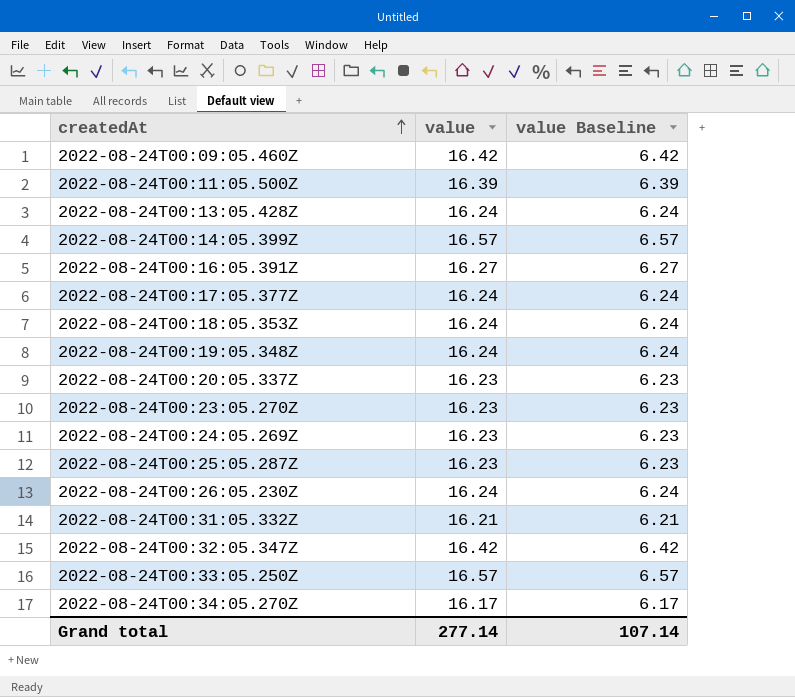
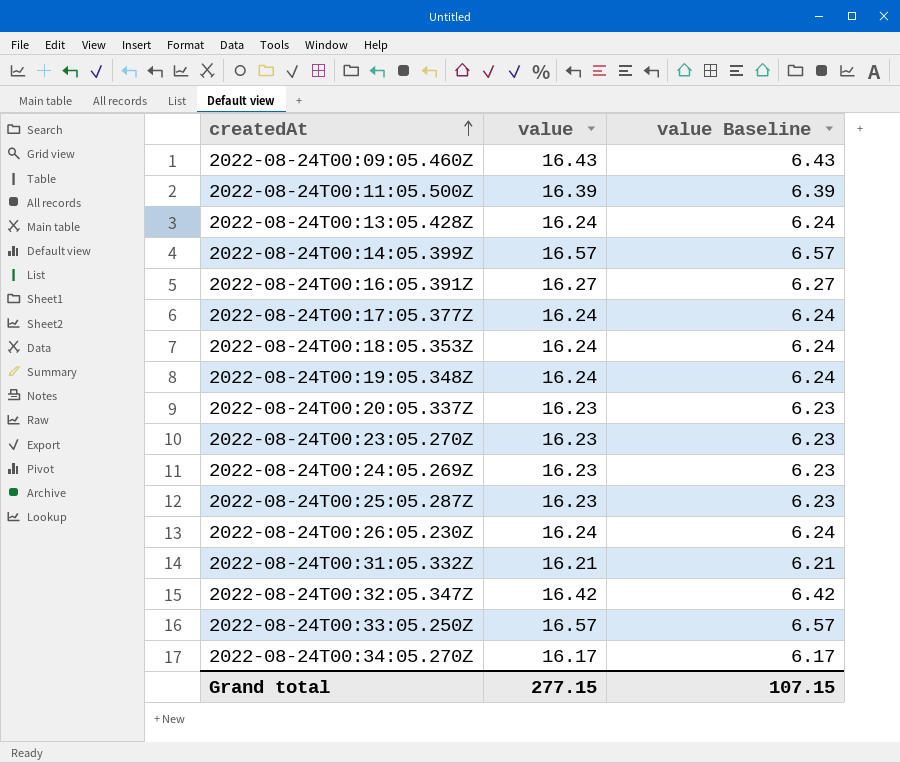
2022-08-24T00:09:05.460Z | value: 16.42 -> 16.43
2022-08-24T00:09:05.460Z | value Baseline: 6.42 -> 6.43
Grand total | value: 277.14 -> 277.15
Grand total | value Baseline: 107.14 -> 107.15

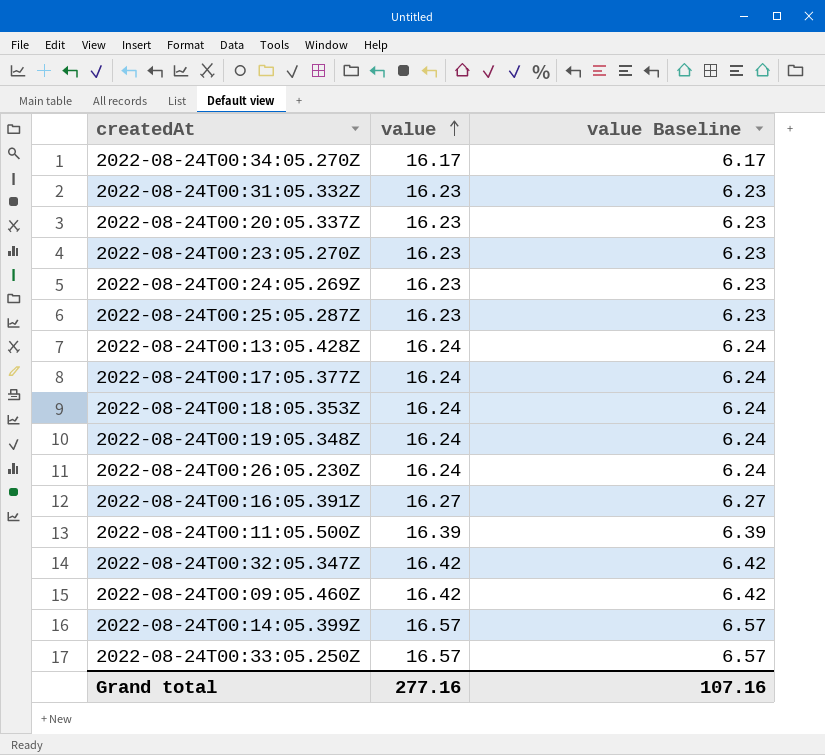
row order: createdAt ascending -> value ascending
2022-08-24T00:31:05.332Z | value: 16.21 -> 16.23
2022-08-24T00:31:05.332Z | value Baseline: 6.21 -> 6.23
2022-08-24T00:09:05.460Z | value: 16.43 -> 16.42
2022-08-24T00:09:05.460Z | value Baseline: 6.43 -> 6.42
Grand total | value: 277.15 -> 277.16
Grand total | value Baseline: 107.15 -> 107.16

